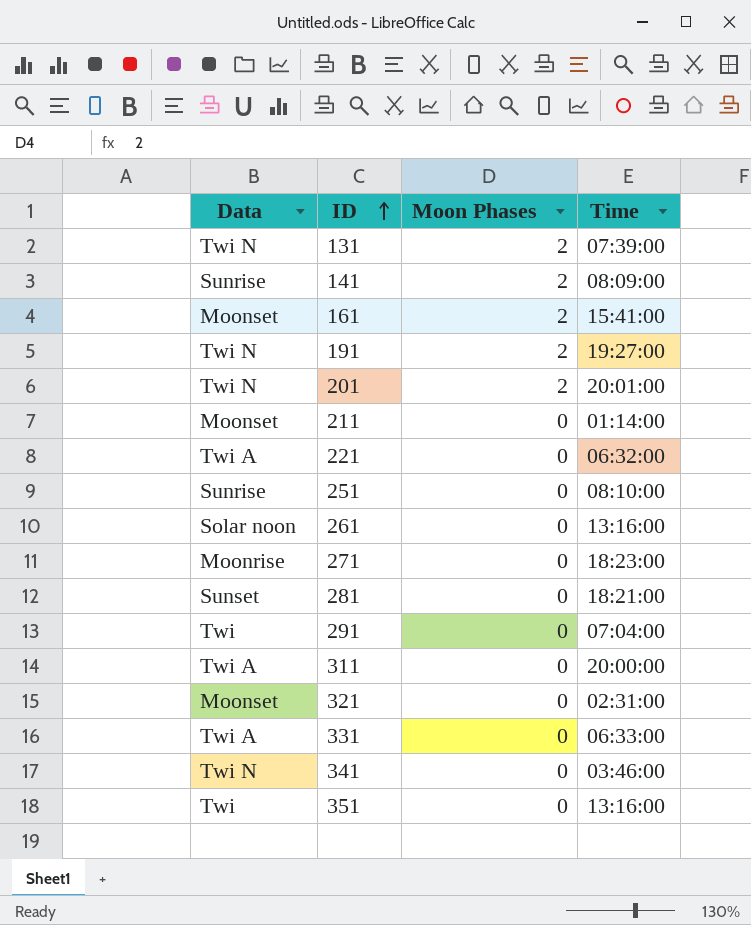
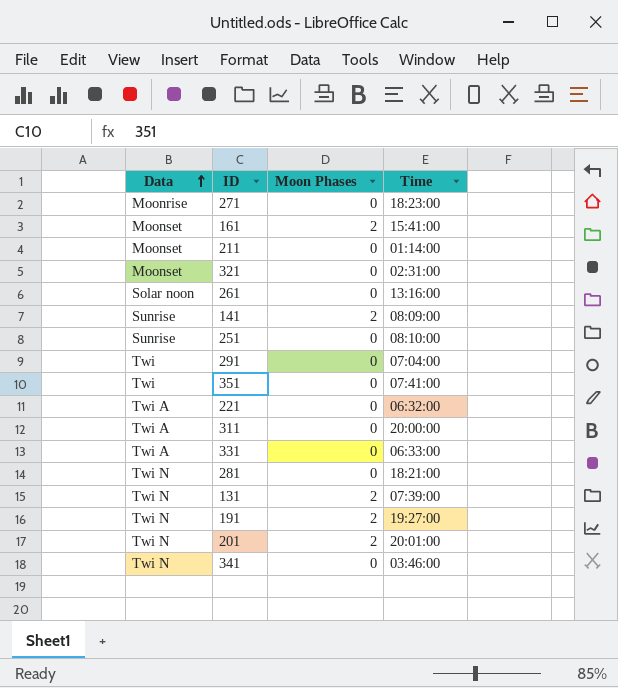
row order: ID ascending -> Data ascending
351 | Time: 13:16:00 -> 07:41:00
281 | Data: Sunset -> Twi N

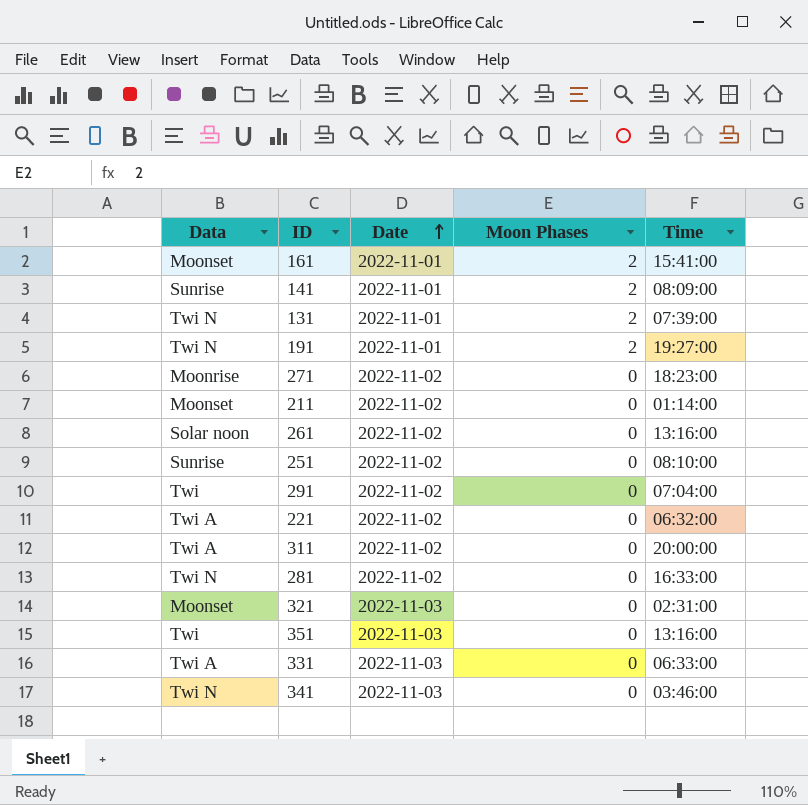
row order: Data ascending -> Date ascending
column Date | position: none -> 3
row 201: Twi N | 2 | 20:01:00 -> none
281 | Time: 18:21:00 -> 16:33:00
351 | Time: 07:41:00 -> 13:16:00

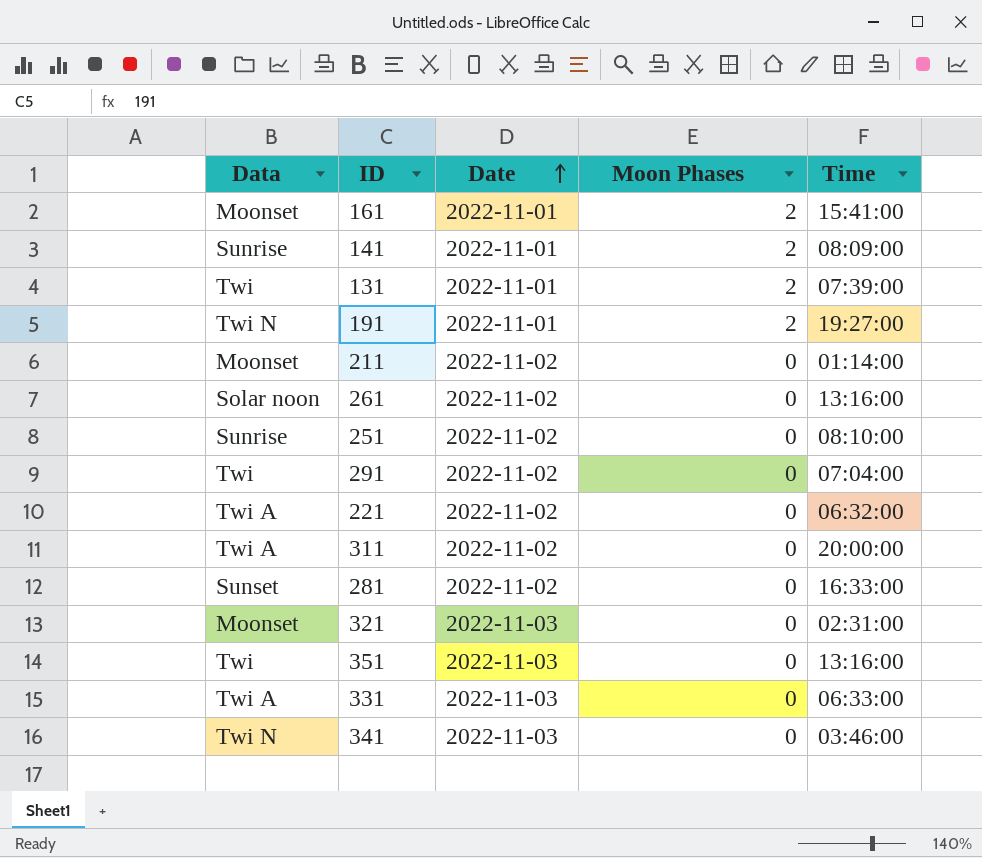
row 271: Moonrise | 2022-11-02 | 0 | 18:23:00 -> none
131 | Data: Twi N -> Twi
281 | Data: Twi N -> Sunset

